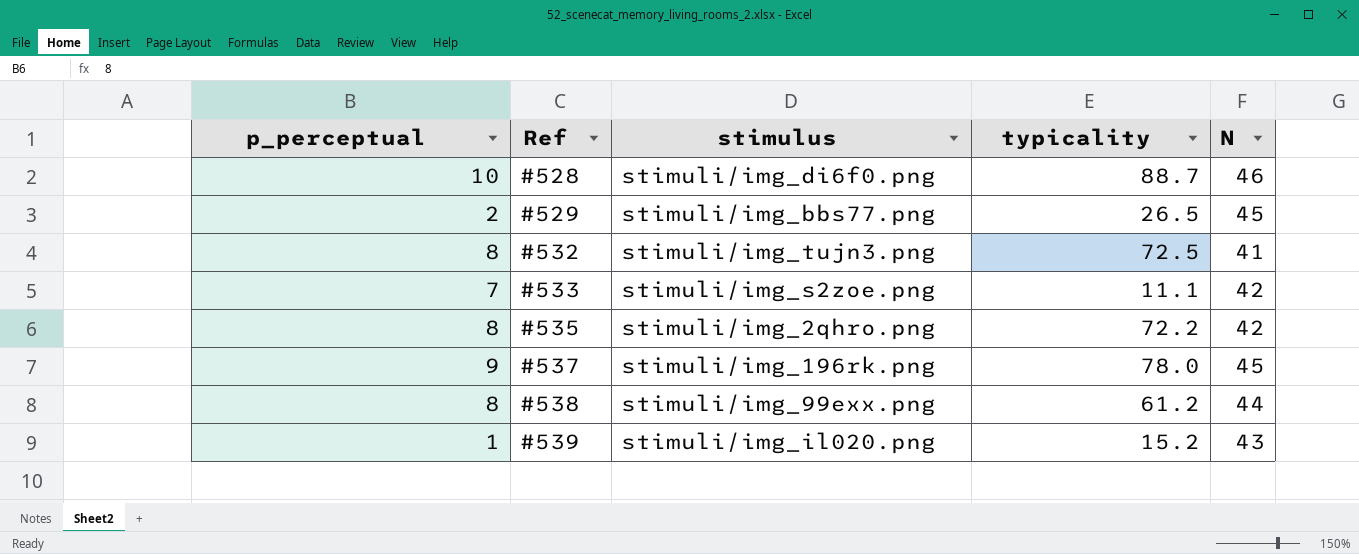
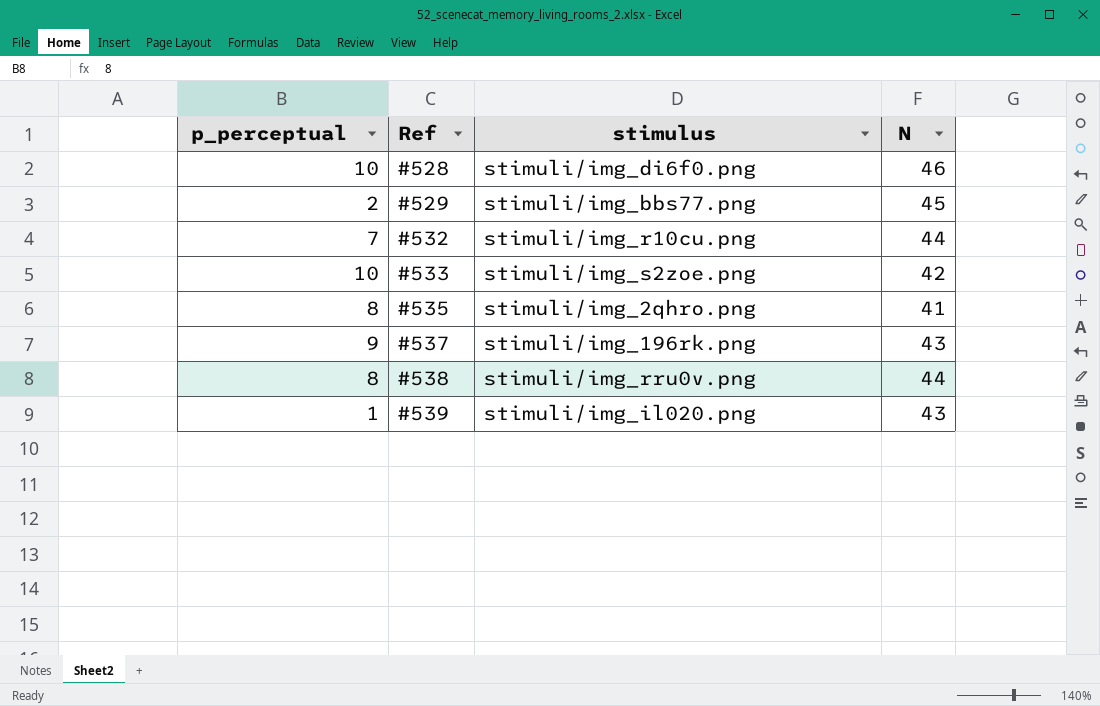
column typicality | position: 4 -> none
#532 | p_perceptual: 8 -> 7
#532 | stimulus: stimuli/img_tujn3.png -> stimuli/img_r10cu.png
#532 | N: 41 -> 44
#533 | p_perceptual: 7 -> 10
#535 | N: 42 -> 41
#537 | N: 45 -> 43
#538 | stimulus: stimuli/img_99exx.png -> stimuli/img_rru0v.png

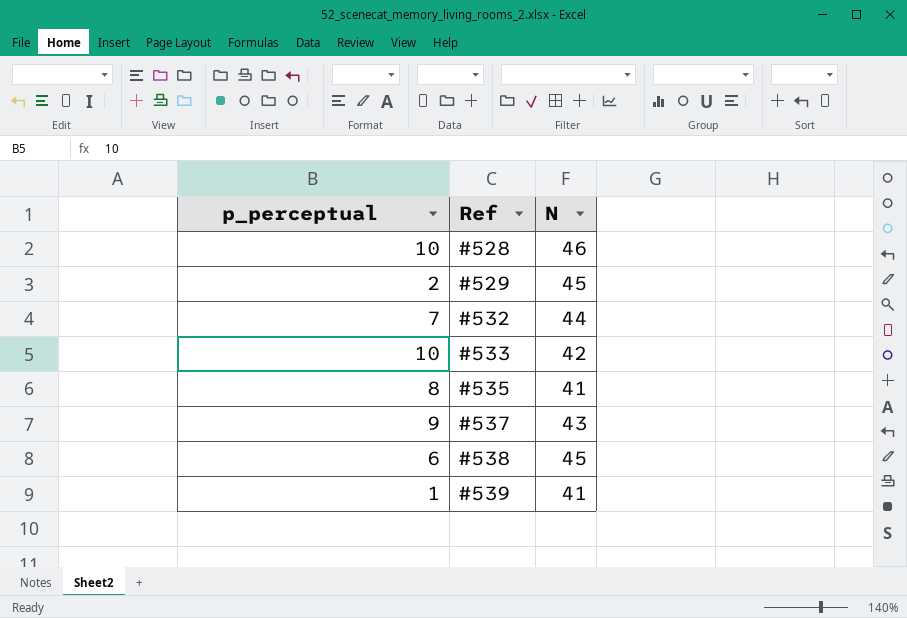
column stimulus | position: 3 -> none
#538 | p_perceptual: 8 -> 6
#538 | N: 44 -> 45
#539 | N: 43 -> 41

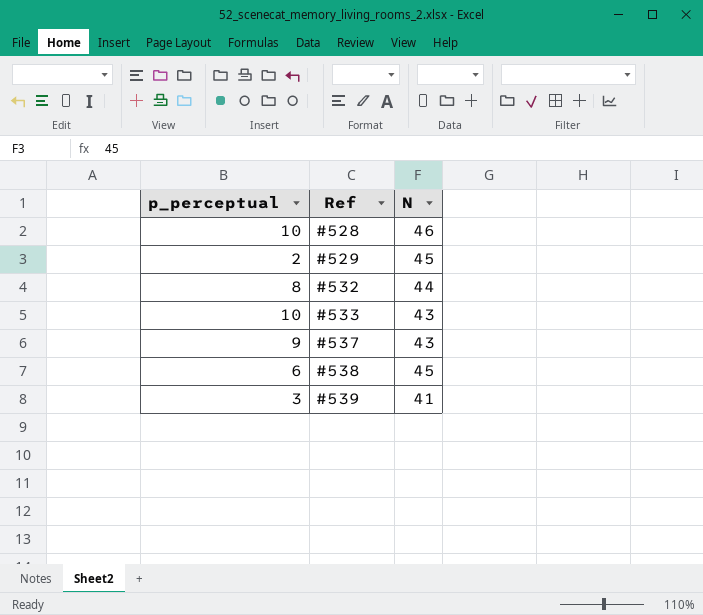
row #535: 8 | 41 -> none
#532 | p_perceptual: 7 -> 8
#533 | N: 42 -> 43
#539 | p_perceptual: 1 -> 3

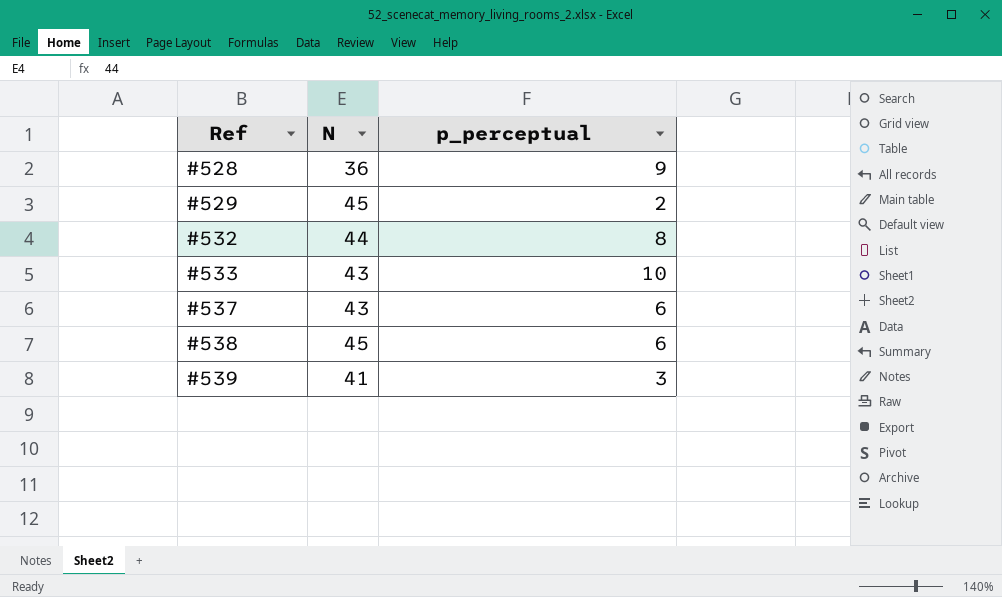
column p_perceptual | position: 1 -> 3
#528 | N: 46 -> 36
#528 | p_perceptual: 10 -> 9
#537 | p_perceptual: 9 -> 6

